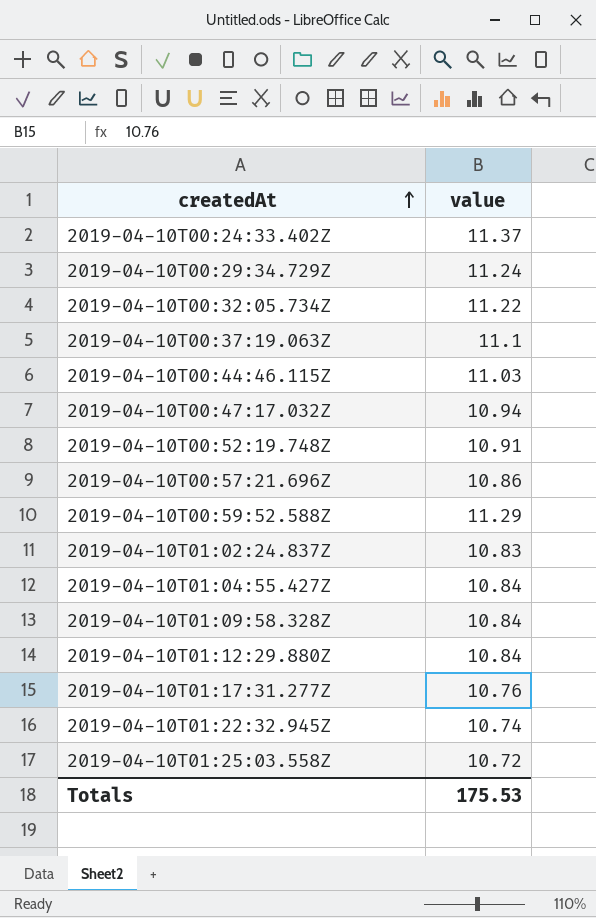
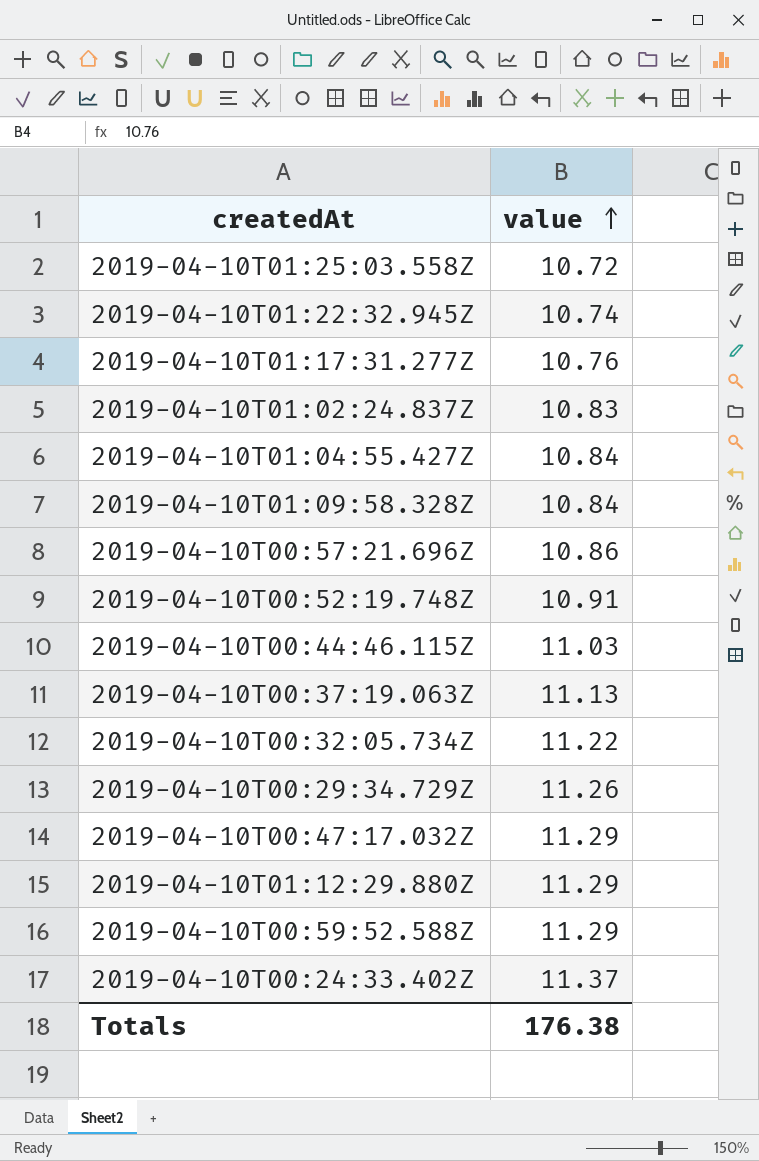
row order: createdAt ascending -> value ascending
2019-04-10T00:37:19.063Z | value: 11.1 -> 11.13
2019-04-10T00:29:34.729Z | value: 11.24 -> 11.26
2019-04-10T00:47:17.032Z | value: 10.94 -> 11.29
2019-04-10T01:12:29.880Z | value: 10.84 -> 11.29
Totals | value: 175.53 -> 176.38

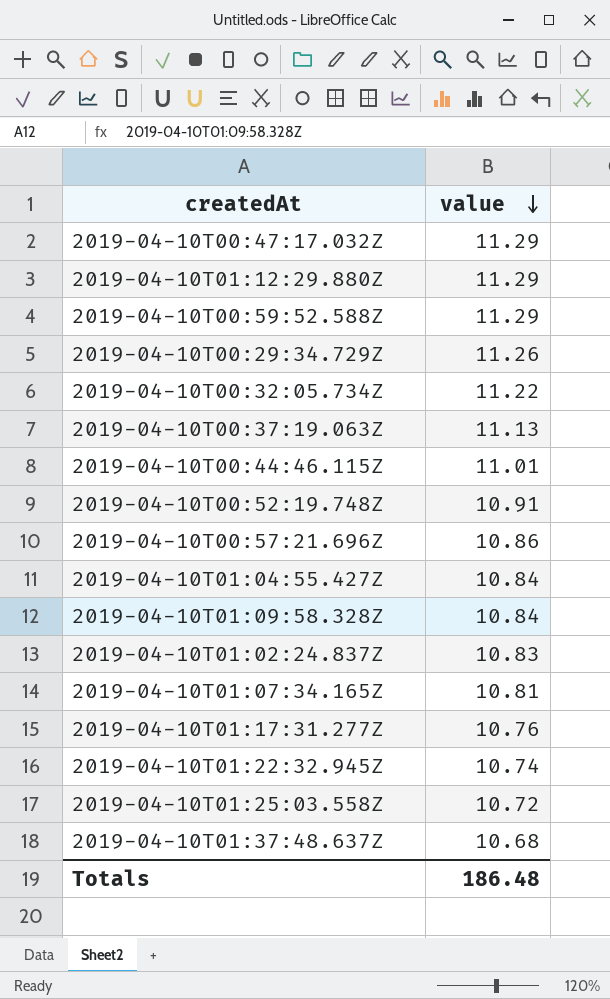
row order: value ascending -> value descending
row 2019-04-10T00:24:33.402Z: 11.37 -> none
2019-04-10T00:44:46.115Z | value: 11.03 -> 11.01
row 2019-04-10T01:07:34.165Z: none -> 10.81
row 2019-04-10T01:37:48.637Z: none -> 10.68
Totals | value: 176.38 -> 186.48

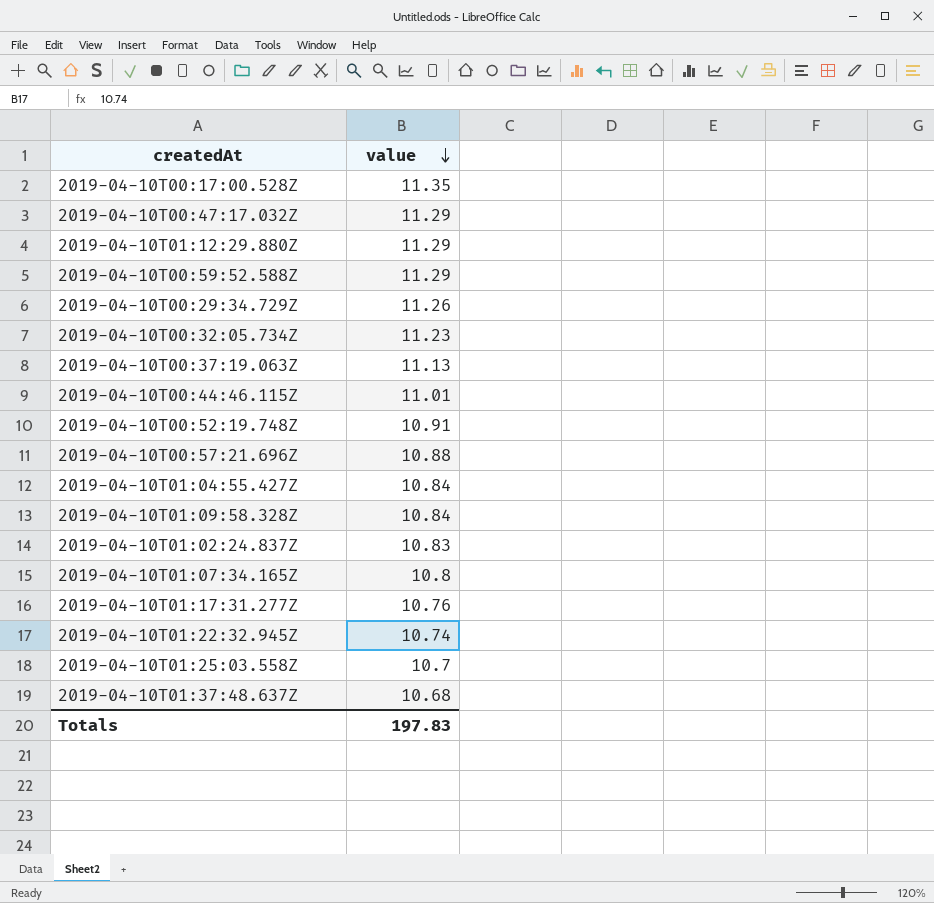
row 2019-04-10T00:17:00.528Z: none -> 11.35
2019-04-10T00:32:05.734Z | value: 11.22 -> 11.23
2019-04-10T00:57:21.696Z | value: 10.86 -> 10.88
2019-04-10T01:07:34.165Z | value: 10.81 -> 10.8
2019-04-10T01:25:03.558Z | value: 10.72 -> 10.7
Totals | value: 186.48 -> 197.83

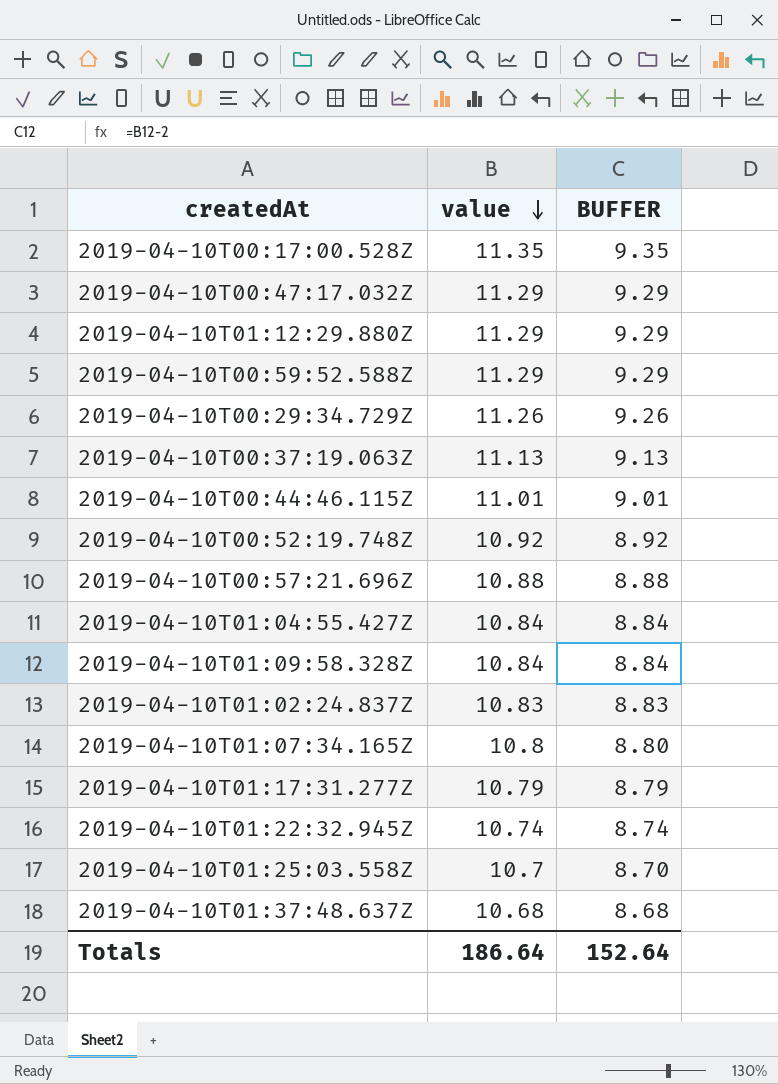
column BUFFER | formula: none -> [value] - 2
row 2019-04-10T00:32:05.734Z: 11.23 -> none
2019-04-10T00:52:19.748Z | value: 10.91 -> 10.92
2019-04-10T01:17:31.277Z | value: 10.76 -> 10.79
Totals | value: 197.83 -> 186.64

